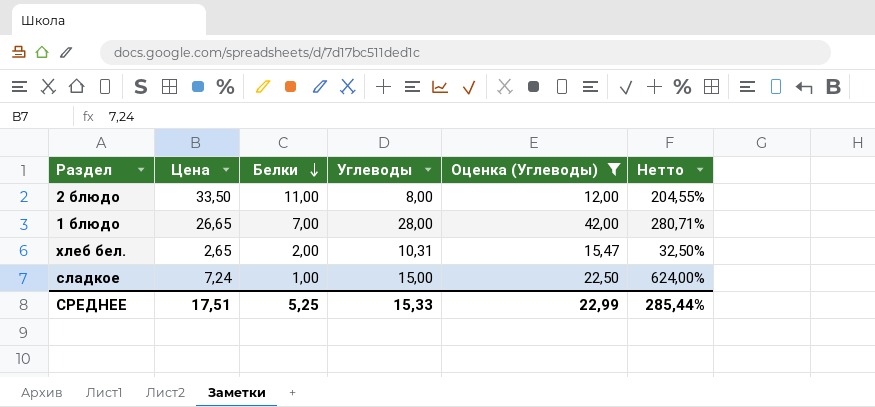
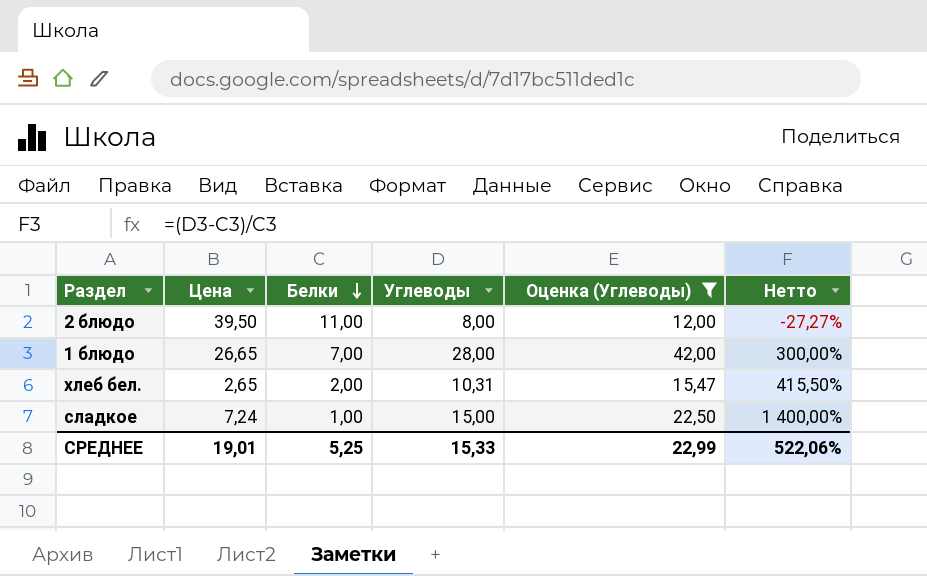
column Нетто | formula: ([Цена] - [Белки]) / [Белки] -> ([Углеводы] - [Белки]) / [Белки]
2 блюдо | Цена: 33,50 -> 39,50
СРЕДНЕЕ | Цена: 17,51 -> 19,01
СРЕДНЕЕ | Нетто: 285,44% -> 522,06%

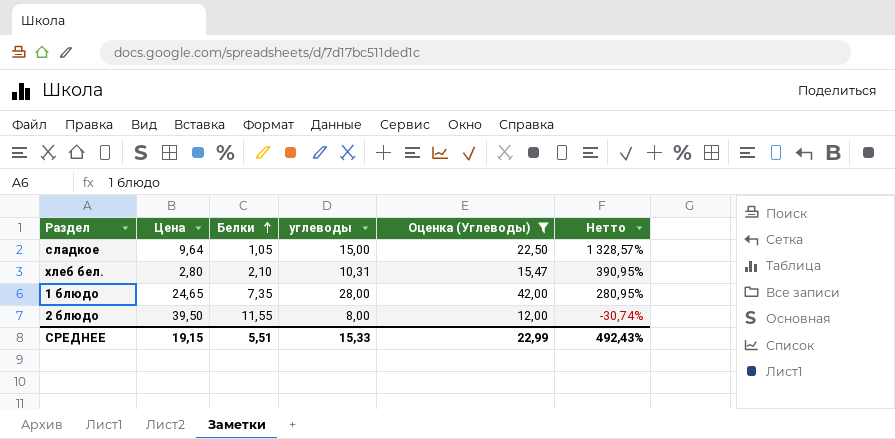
row order: Белки descending -> Белки ascending
column name: Углеводы -> углеводы
сладкое | Цена: 7,24 -> 9,64
сладкое | Белки: 1,00 -> 1,05
сладкое | Нетто: 1 400,00% -> 1 328,57%
хлеб бел. | Цена: 2,65 -> 2,80
хлеб бел. | Белки: 2,00 -> 2,10
хлеб бел. | Нетто: 415,50% -> 390,95%
1 блюдо | Цена: 26,65 -> 24,65
1 блюдо | Белки: 7,00 -> 7,35
1 блюдо | Нетто: 300,00% -> 280,95%
2 блюдо | Белки: 11,00 -> 11,55
2 блюдо | Нетто: -27,27% -> -30,74%
СРЕДНЕЕ | Цена: 19,01 -> 19,15
СРЕДНЕЕ | Белки: 5,25 -> 5,51
СРЕДНЕЕ | Нетто: 522,06% -> 492,43%

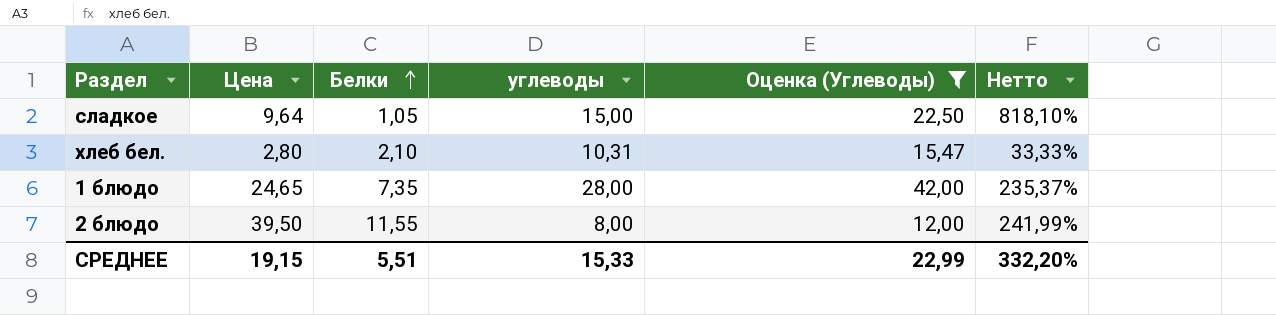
column Нетто | formula: ([углеводы] - [Белки]) / [Белки] -> ([Цена] - [Белки]) / [Белки]
СРЕДНЕЕ | Нетто: 492,43% -> 332,20%

